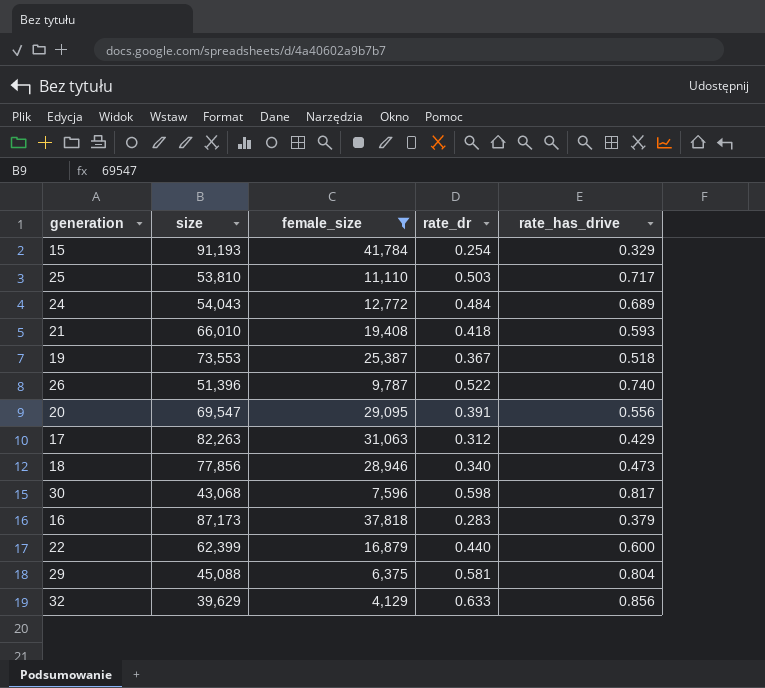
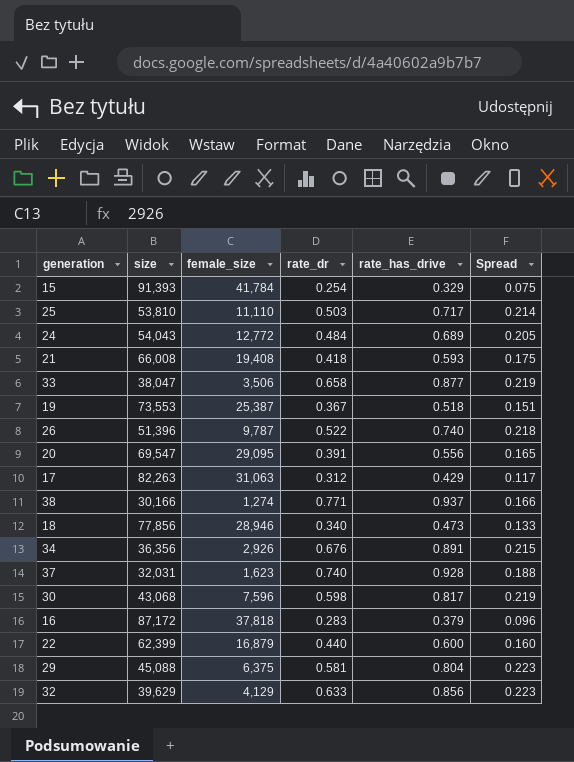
filter: female_size >= 4,129 -> none
column Spread | formula: none -> [rate_has_drive] - [rate_dr]
15 | size: 91,193 -> 91,393
21 | size: 66,010 -> 66,008
16 | size: 87,173 -> 87,172

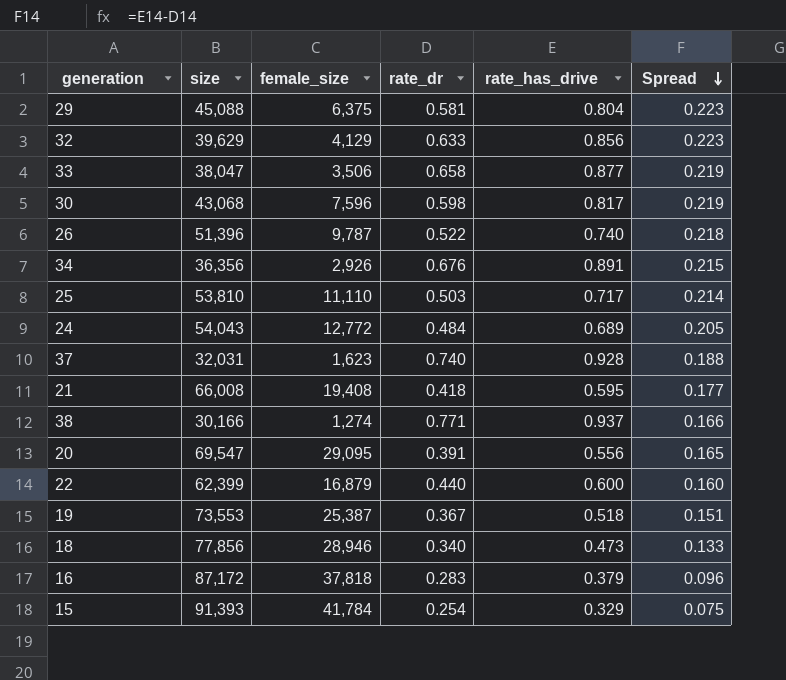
row order: none -> Spread descending
row 17: 82,263 | 31,063 | 0.312 | 0.429 | 0.117 -> none
21 | rate_has_drive: 0.593 -> 0.595
21 | Spread: 0.175 -> 0.177

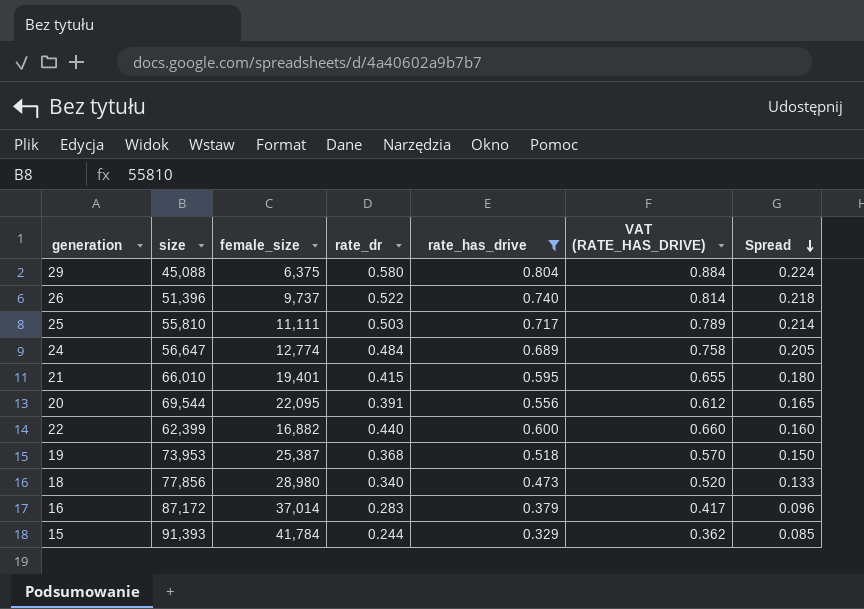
filter: none -> rate_has_drive <= 0.804
column VAT (RATE_HAS_DRIVE) | formula: none -> [rate_has_drive] * 1.1
29 | rate_dr: 0.581 -> 0.580
29 | Spread: 0.223 -> 0.224
26 | female_size: 9,787 -> 9,737
25 | size: 53,810 -> 55,810
25 | female_size: 11,110 -> 11,111
24 | size: 54,043 -> 56,647
24 | female_size: 12,772 -> 12,774
21 | size: 66,008 -> 66,010
21 | female_size: 19,408 -> 19,401
21 | rate_dr: 0.418 -> 0.415
21 | Spread: 0.177 -> 0.180
20 | size: 69,547 -> 69,544
20 | female_size: 29,095 -> 22,095
22 | female_size: 16,879 -> 16,882
19 | size: 73,553 -> 73,953
19 | rate_dr: 0.367 -> 0.368
19 | Spread: 0.151 -> 0.150
18 | female_size: 28,946 -> 28,980
16 | female_size: 37,818 -> 37,014
15 | rate_dr: 0.254 -> 0.244
15 | Spread: 0.075 -> 0.085

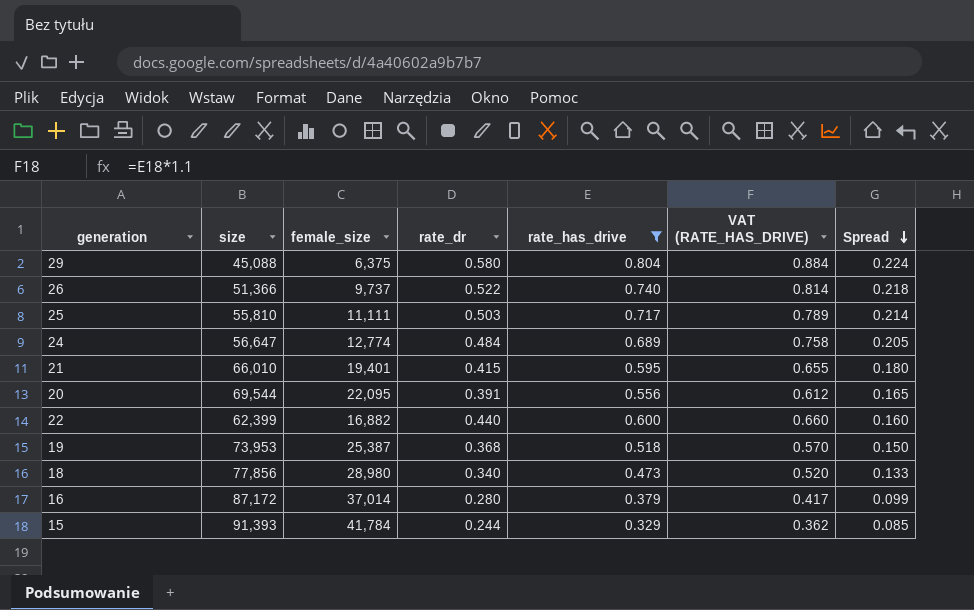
26 | size: 51,396 -> 51,366
16 | rate_dr: 0.283 -> 0.280
16 | Spread: 0.096 -> 0.099

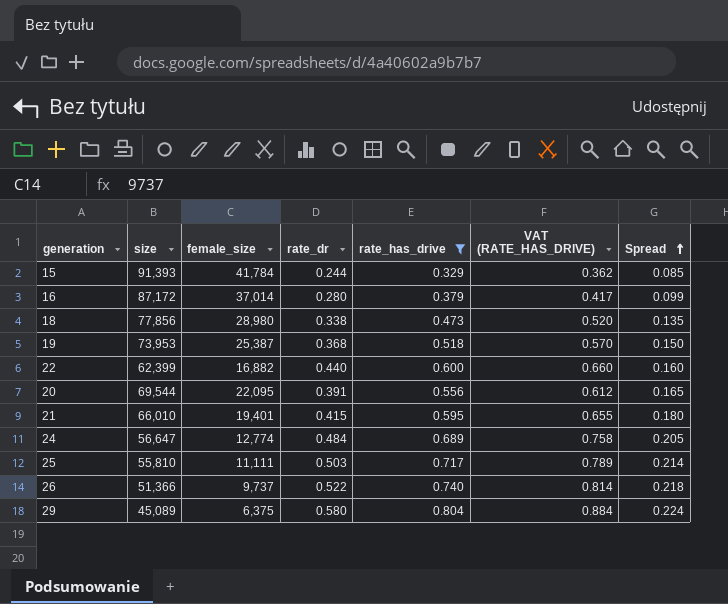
row order: Spread descending -> Spread ascending
18 | rate_dr: 0.340 -> 0.338
18 | Spread: 0.133 -> 0.135
29 | size: 45,088 -> 45,089

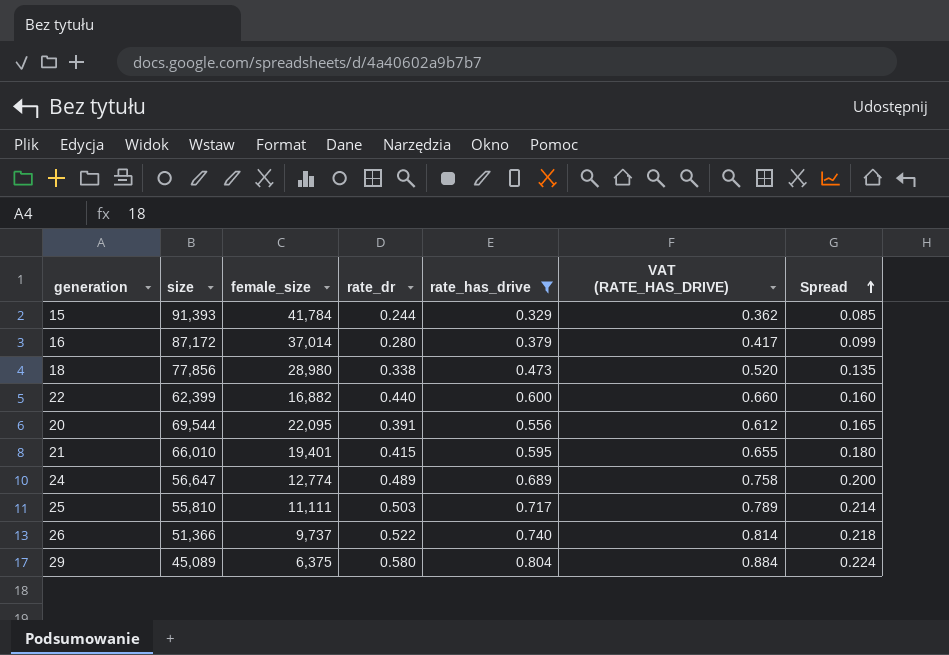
row 19: 73,953 | 25,387 | 0.368 | 0.518 | 0.570 | 0.150 -> none
24 | rate_dr: 0.484 -> 0.489
24 | Spread: 0.205 -> 0.200

